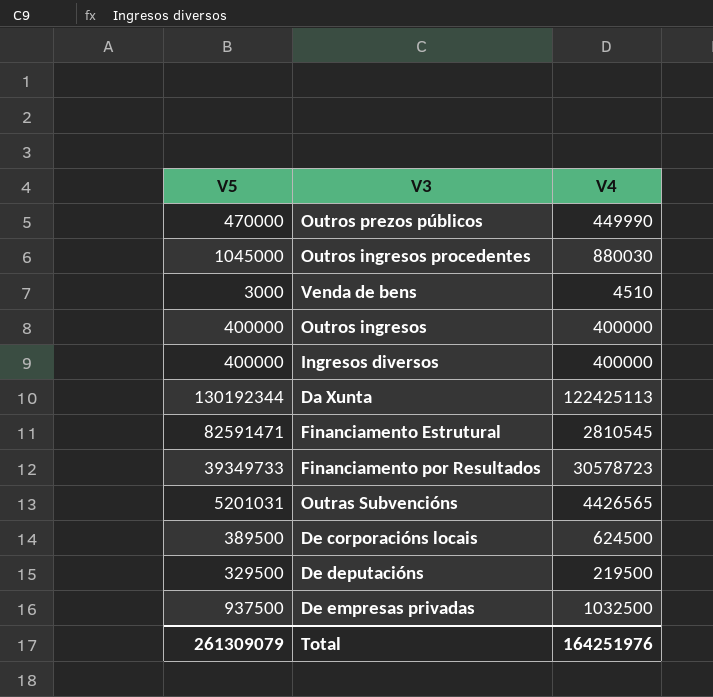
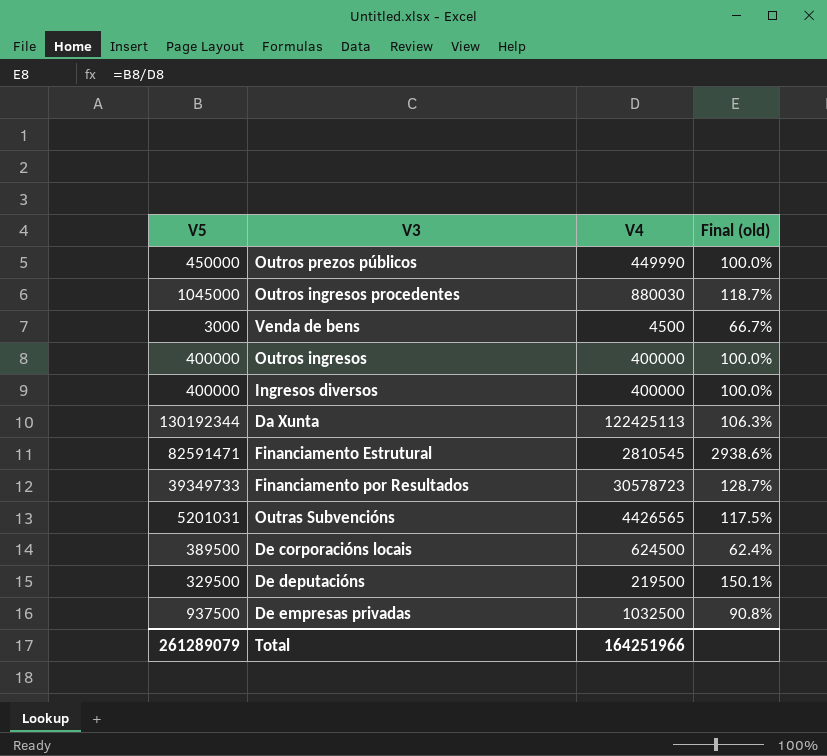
column Final (old) | formula: none -> [V5] / [V4]
Outros prezos públicos | V5: 470000 -> 450000
Venda de bens | V4: 4510 -> 4500
Total | V5: 261309079 -> 261289079
Total | V4: 164251976 -> 164251966

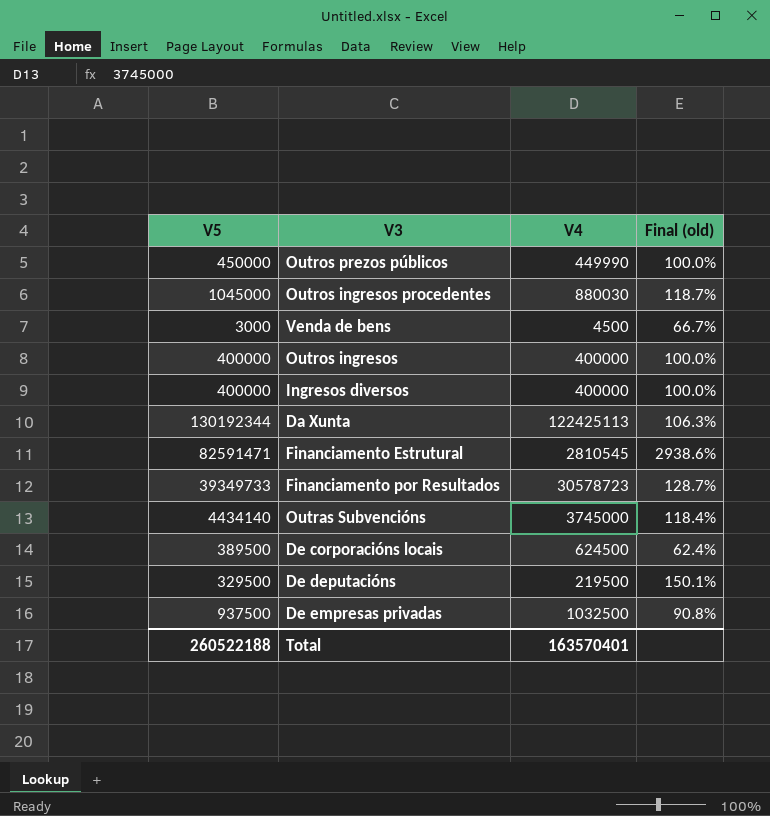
Outras Subvencións | V5: 5201031 -> 4434140
Outras Subvencións | V4: 4426565 -> 3745000
Outras Subvencións | Final (old): 117.5% -> 118.4%
Total | V5: 261289079 -> 260522188
Total | V4: 164251966 -> 163570401

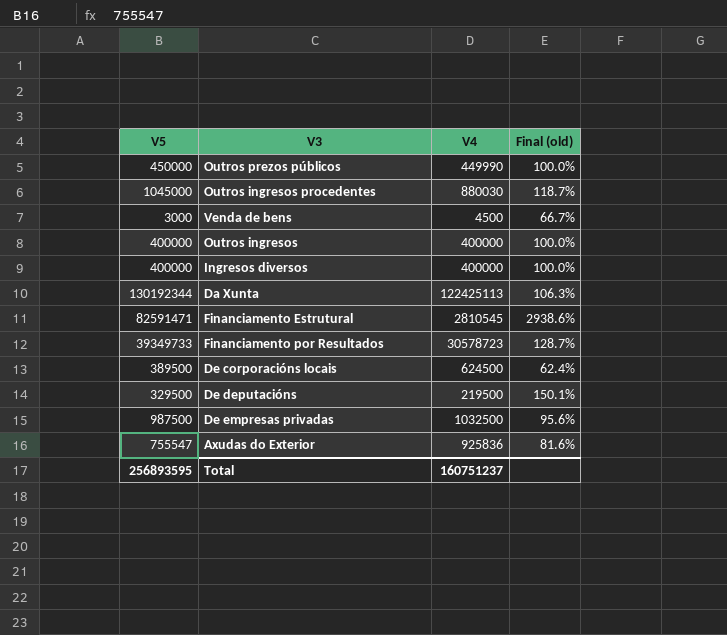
row Outras Subvencións: 4434140 | 3745000 | 118.4% -> none
De empresas privadas | V5: 937500 -> 987500
De empresas privadas | Final (old): 90.8% -> 95.6%
row Axudas do Exterior: none -> 755547 | 925836 | 81.6%
Total | V5: 260522188 -> 256893595
Total | V4: 163570401 -> 160751237

